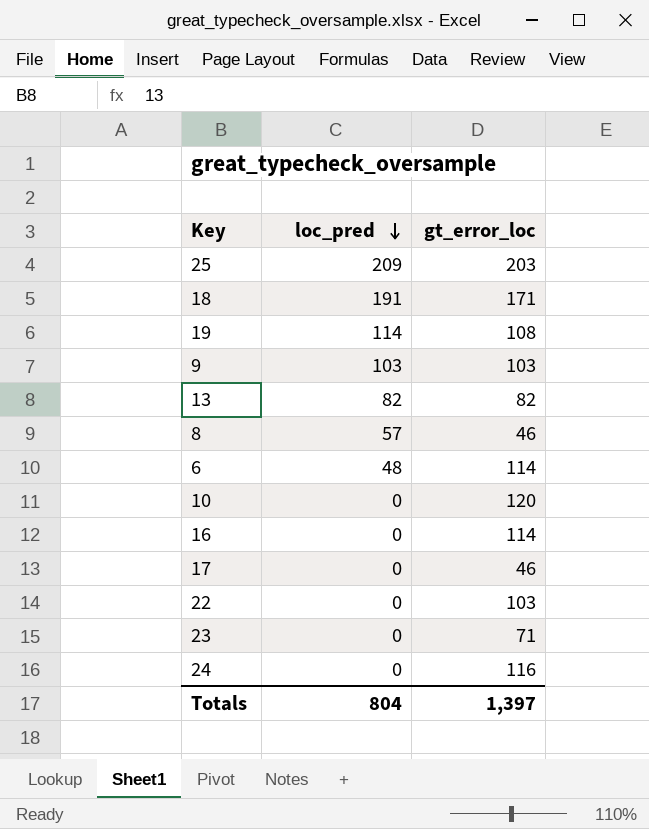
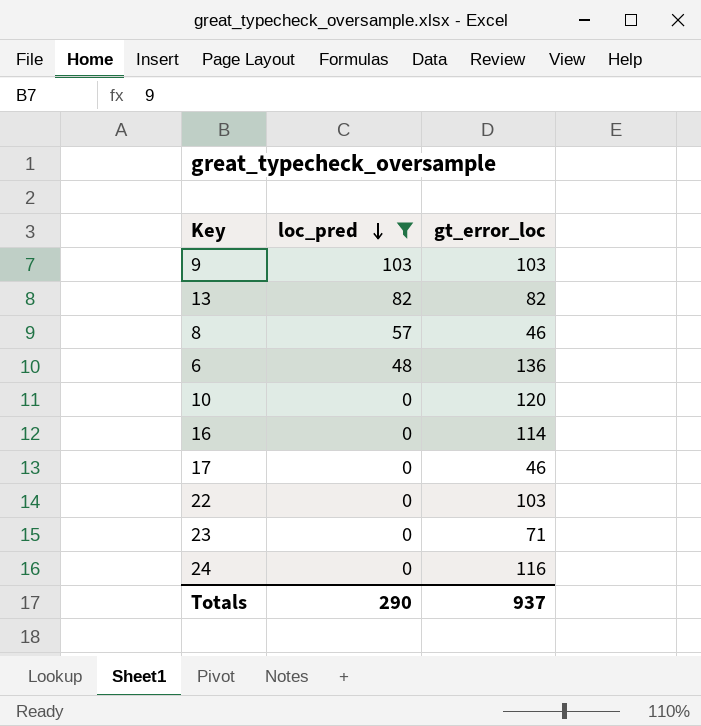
filter: none -> loc_pred <= 103
6 | gt_error_loc: 114 -> 136
Totals | loc_pred: 804 -> 290
Totals | gt_error_loc: 1,397 -> 937

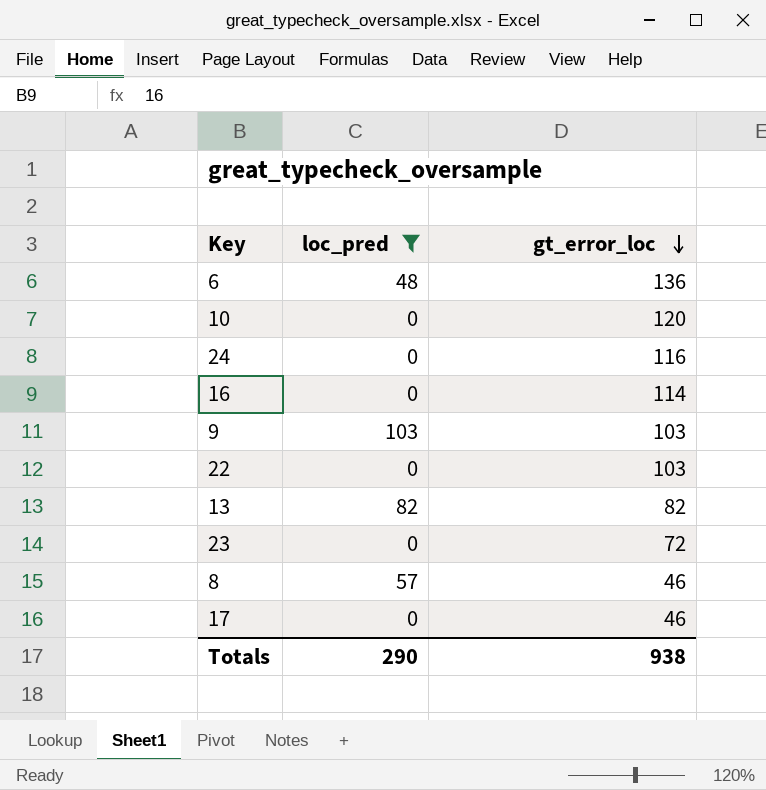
row order: loc_pred descending -> gt_error_loc descending
23 | gt_error_loc: 71 -> 72
Totals | gt_error_loc: 937 -> 938

